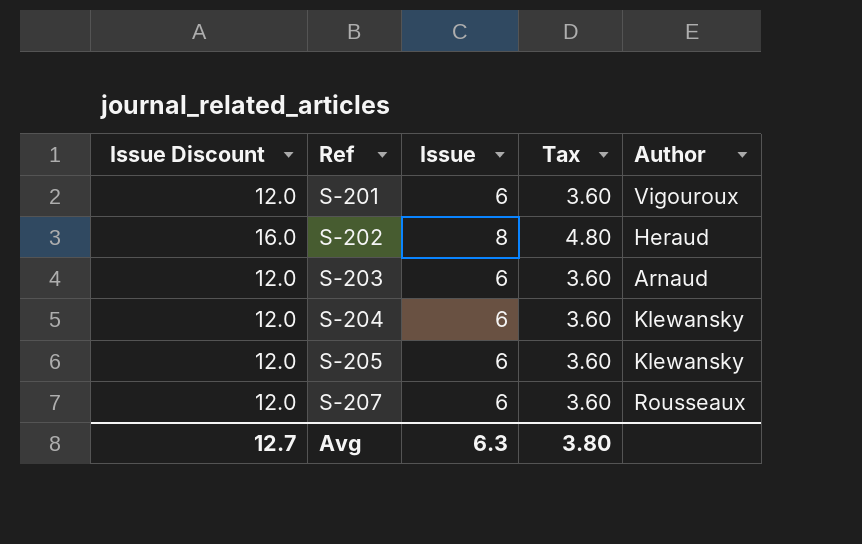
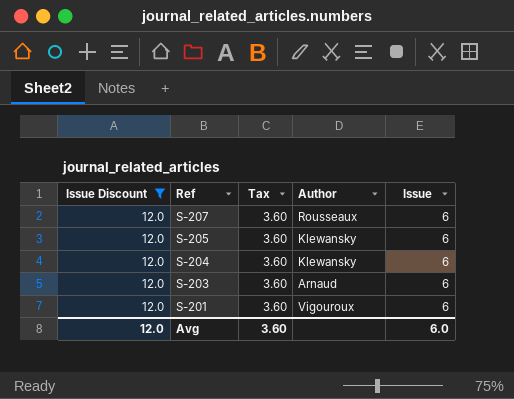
filter: none -> Issue Discount = 12.0
row order: Ref ascending -> Ref descending
column Issue | position: 3 -> 5
Avg | Issue Discount: 12.7 -> 12.0
Avg | Tax: 3.80 -> 3.60
Avg | Issue: 6.3 -> 6.0

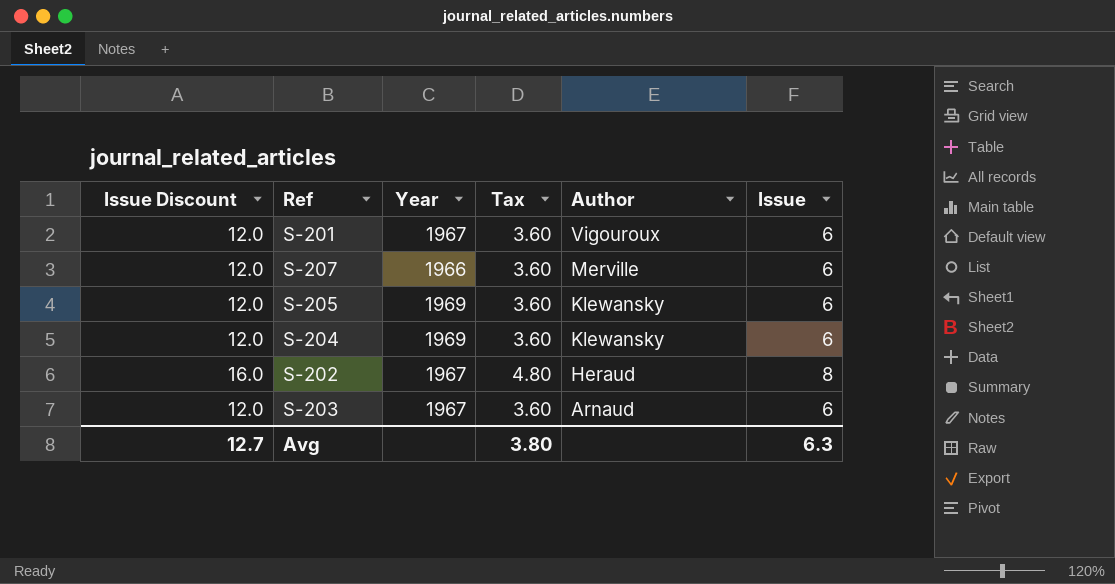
filter: Issue Discount = 12.0 -> none
row order: Ref descending -> Author descending
column Year | position: none -> 3
S-207 | Author: Rousseaux -> Merville
Avg | Issue Discount: 12.0 -> 12.7
Avg | Tax: 3.60 -> 3.80
Avg | Issue: 6.0 -> 6.3

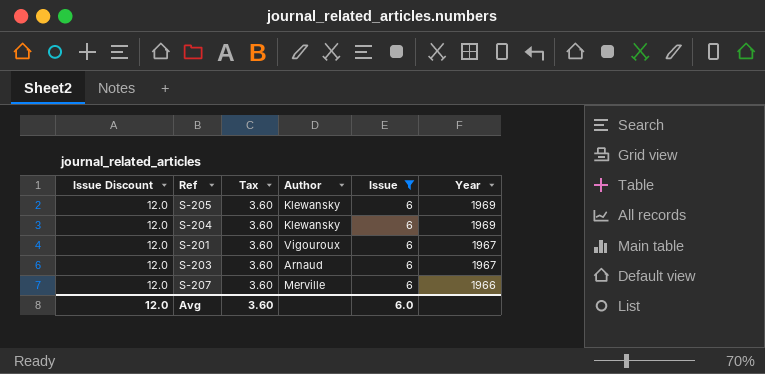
filter: none -> Issue = 6
row order: Author descending -> Year descending
column Year | position: 3 -> 6
Avg | Issue Discount: 12.7 -> 12.0
Avg | Tax: 3.80 -> 3.60
Avg | Issue: 6.3 -> 6.0

